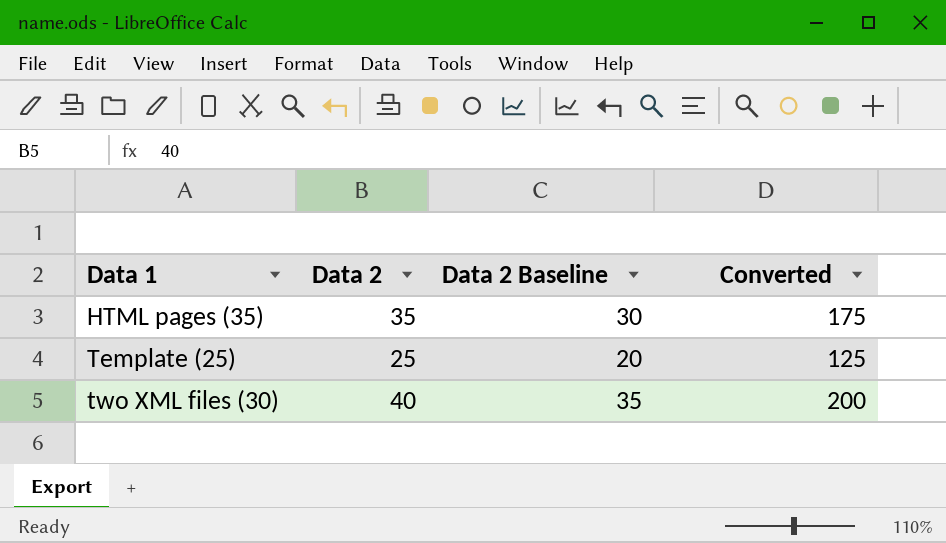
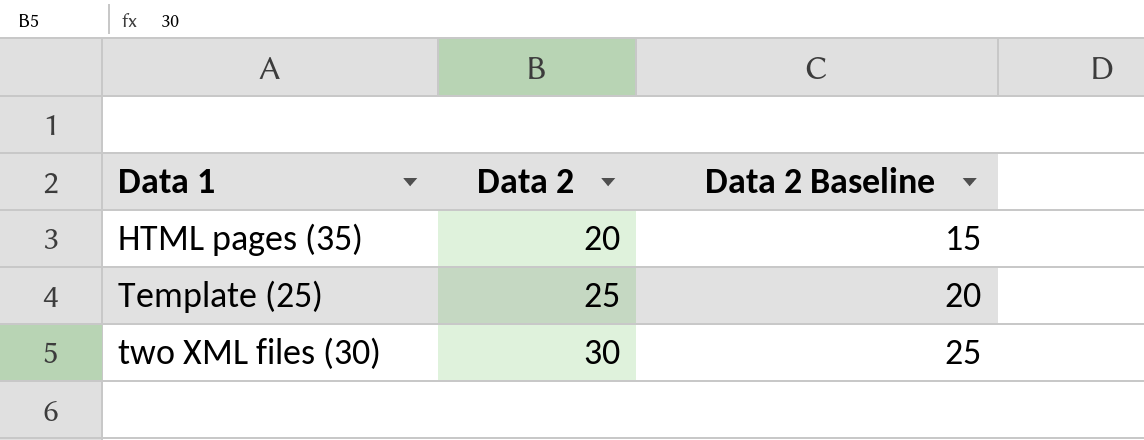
column Converted | formula: [Data 2] * 5 -> none
HTML pages (35) | Data 2: 35 -> 20
HTML pages (35) | Data 2 Baseline: 30 -> 15
two XML files (30) | Data 2: 40 -> 30
two XML files (30) | Data 2 Baseline: 35 -> 25

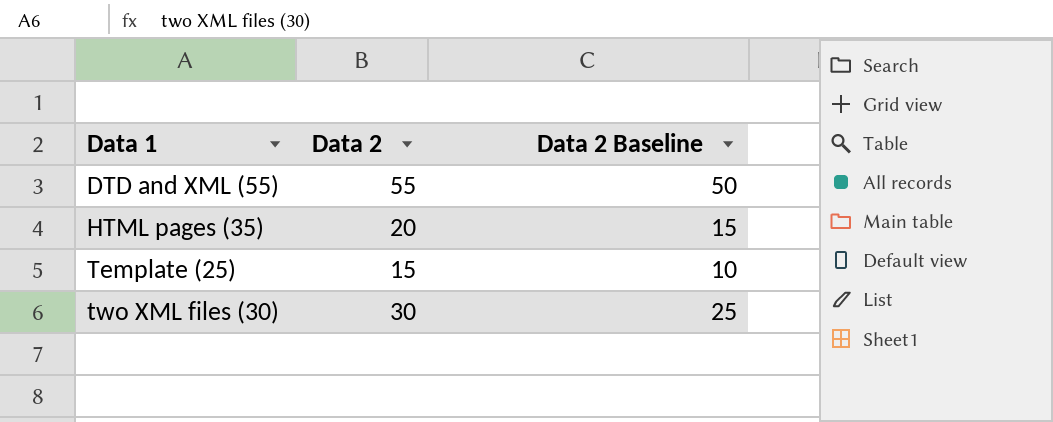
row DTD and XML (55): none -> 55 | 50
Template (25) | Data 2: 25 -> 15
Template (25) | Data 2 Baseline: 20 -> 10

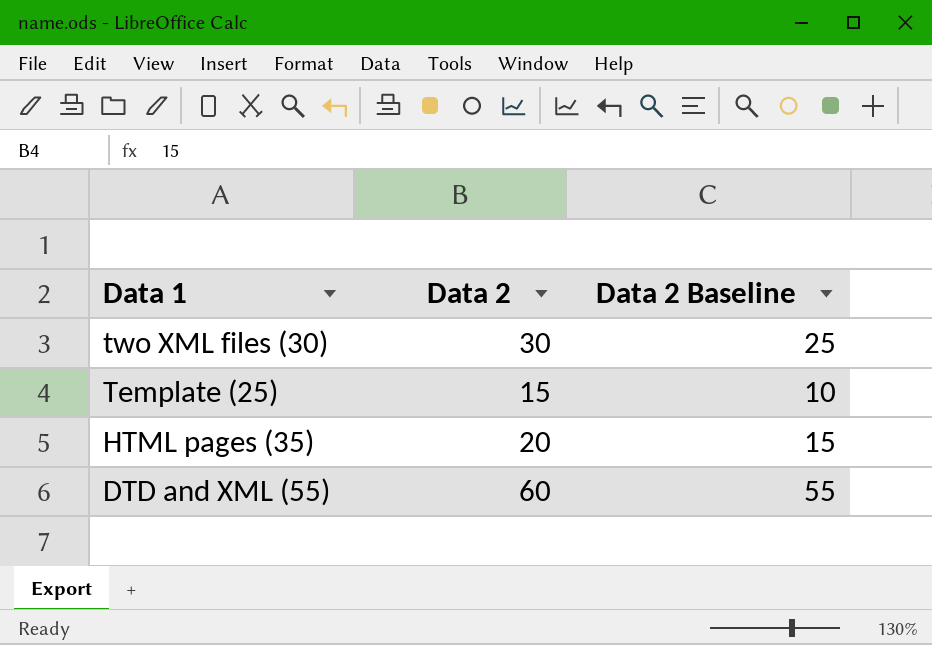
row order: Data 1 ascending -> Data 1 descending
DTD and XML (55) | Data 2: 55 -> 60
DTD and XML (55) | Data 2 Baseline: 50 -> 55

